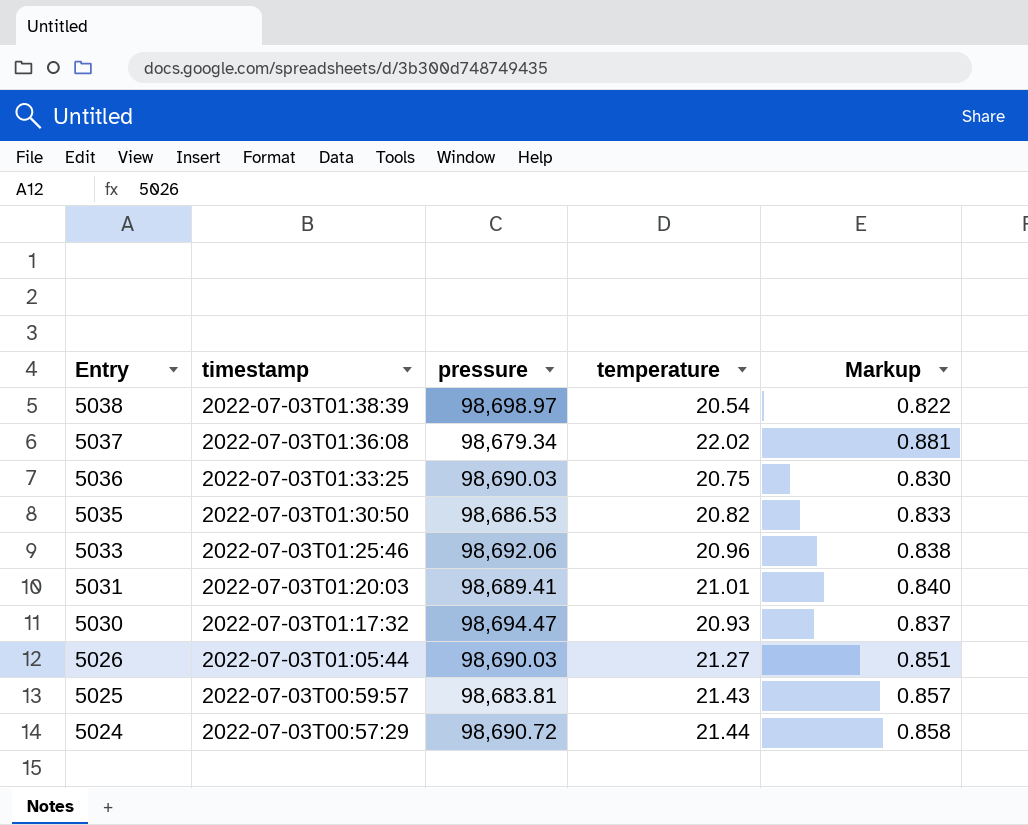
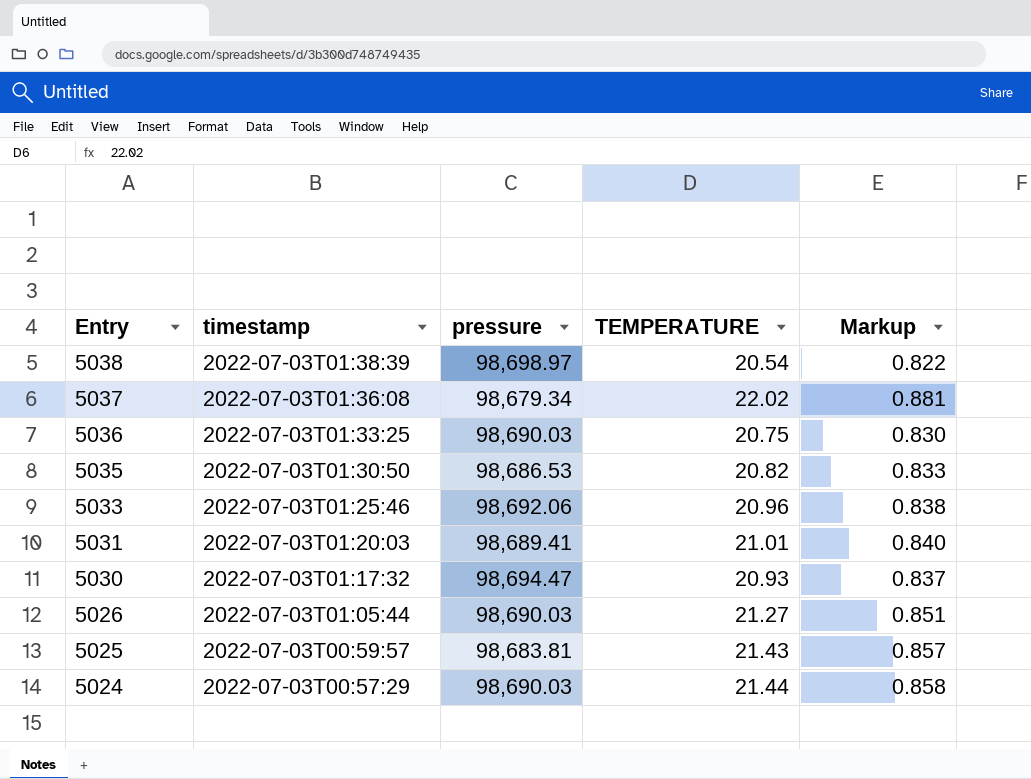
column name: temperature -> TEMPERATURE
5024 | pressure: 98,690.72 -> 98,690.03

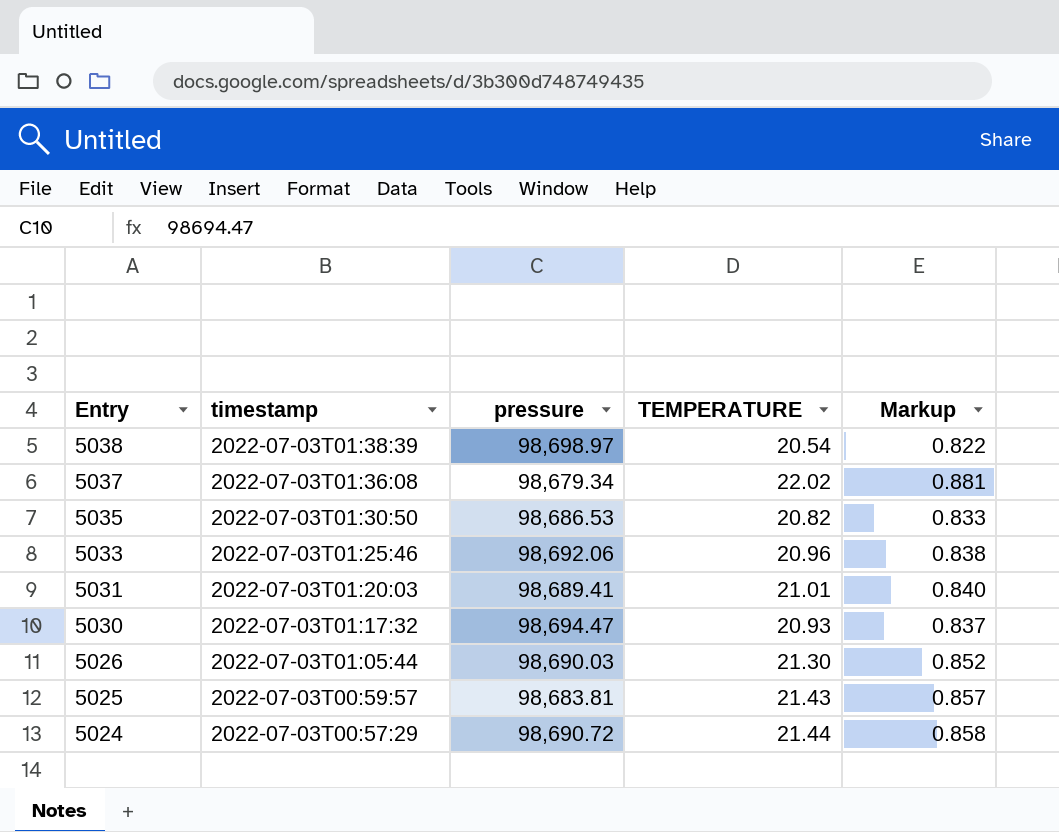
row 5036: 2022-07-03T01:33:25 | 98,690.03 | 20.75 | 0.830 -> none
5026 | TEMPERATURE: 21.27 -> 21.30
5026 | Markup: 0.851 -> 0.852
5024 | pressure: 98,690.03 -> 98,690.72

